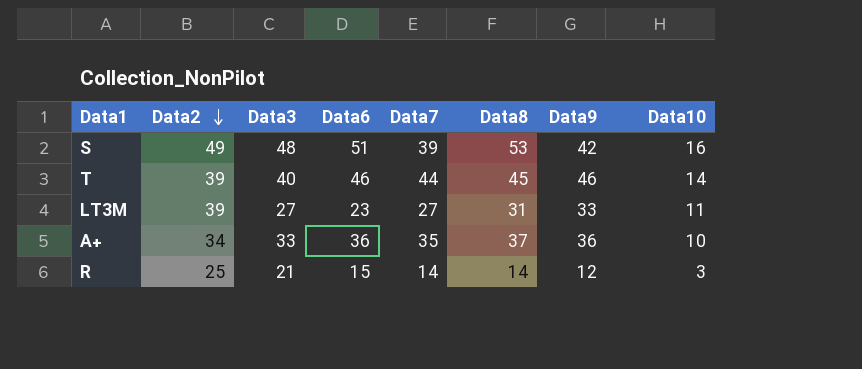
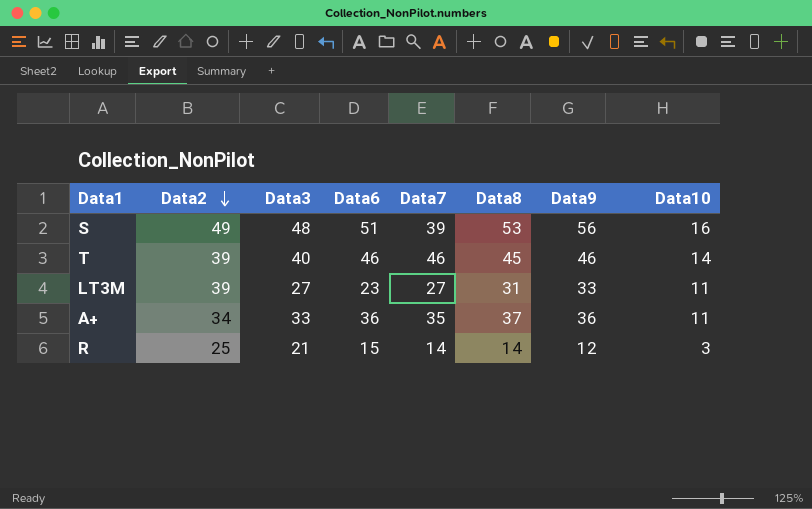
S | Data9: 42 -> 56
T | Data7: 44 -> 46
A+ | Data10: 10 -> 11

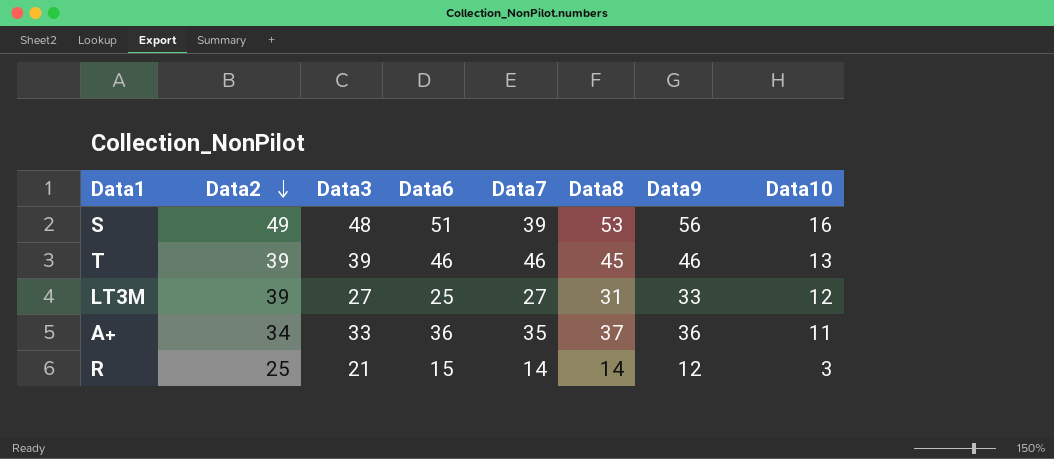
T | Data3: 40 -> 39
T | Data10: 14 -> 13
LT3M | Data6: 23 -> 25
LT3M | Data10: 11 -> 12

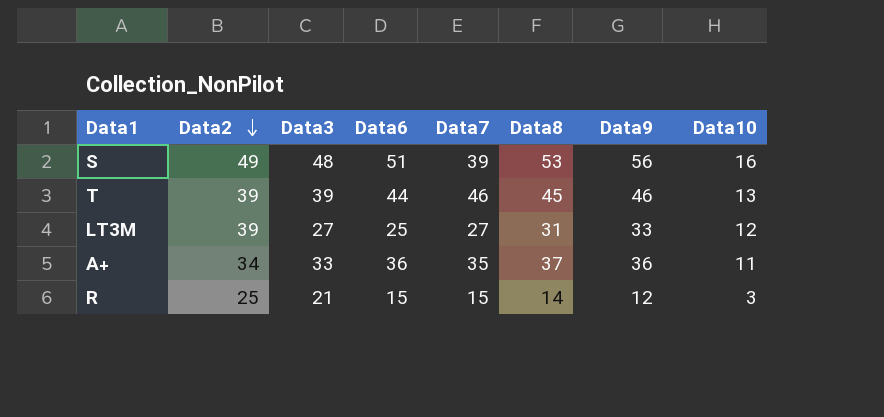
T | Data6: 46 -> 44
R | Data7: 14 -> 15

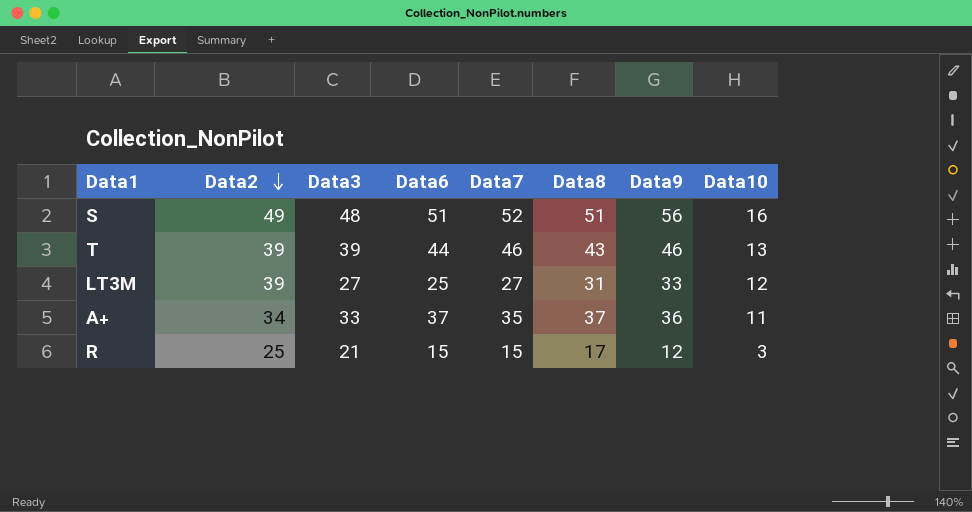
S | Data7: 39 -> 52
S | Data8: 53 -> 51
T | Data8: 45 -> 43
A+ | Data6: 36 -> 37
R | Data8: 14 -> 17

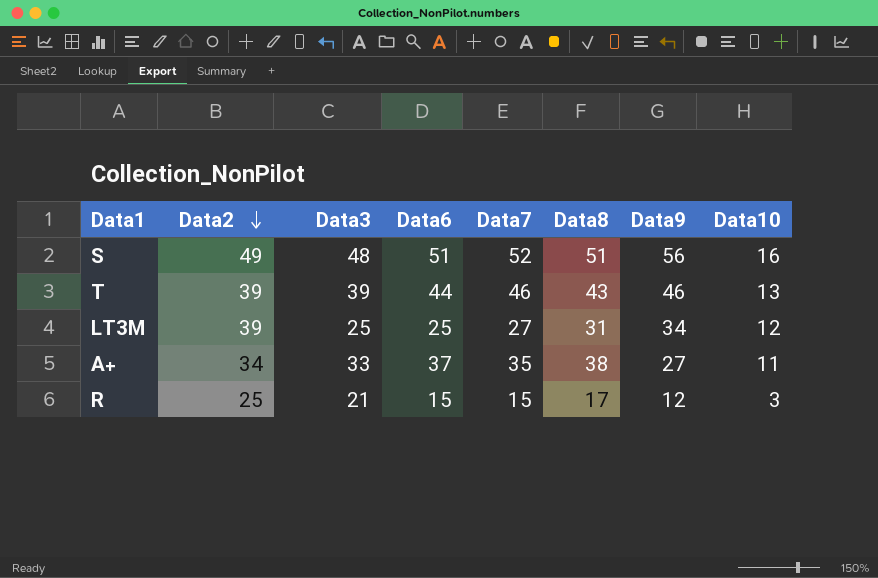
LT3M | Data3: 27 -> 25
LT3M | Data9: 33 -> 34
A+ | Data8: 37 -> 38
A+ | Data9: 36 -> 27

